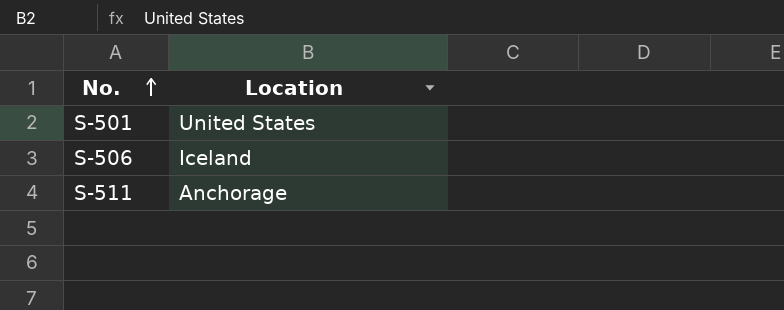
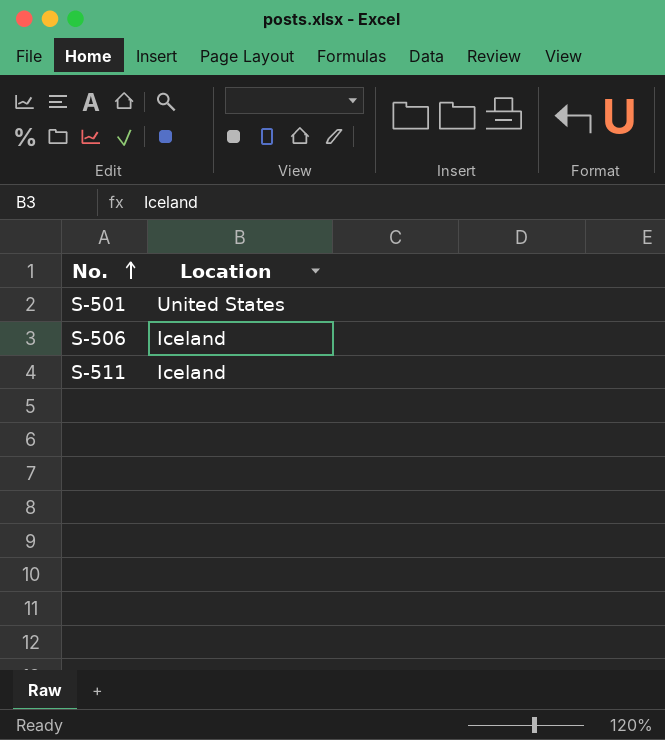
S-511 | Location: Anchorage -> Iceland

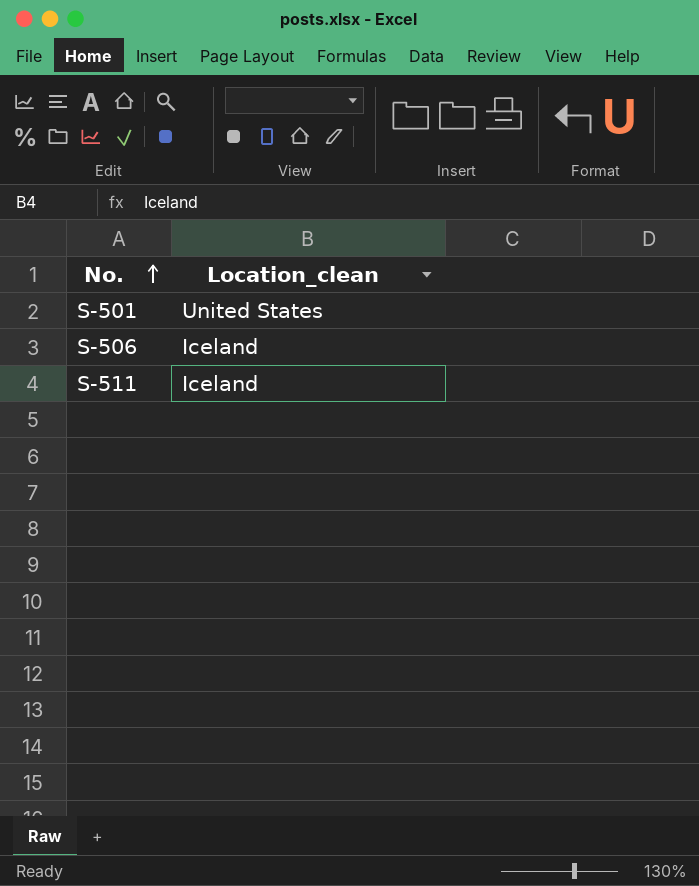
column name: Location -> Location_clean

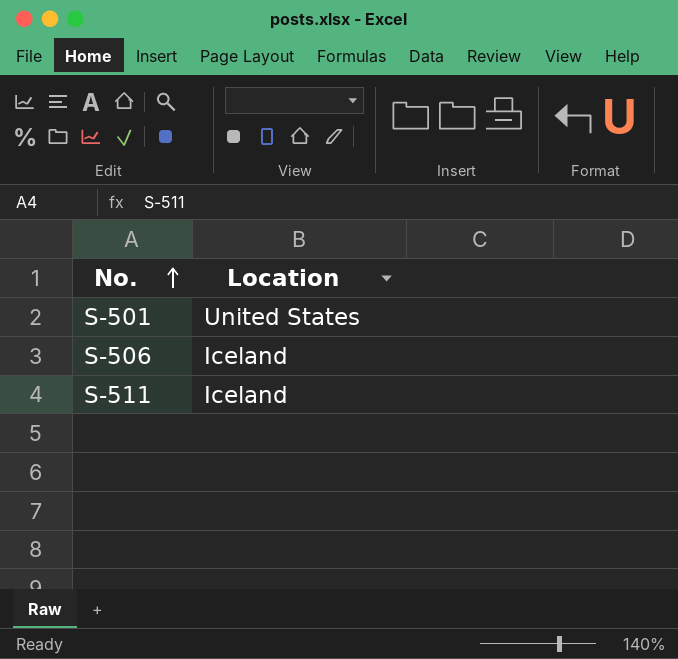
column name: Location_clean -> Location

